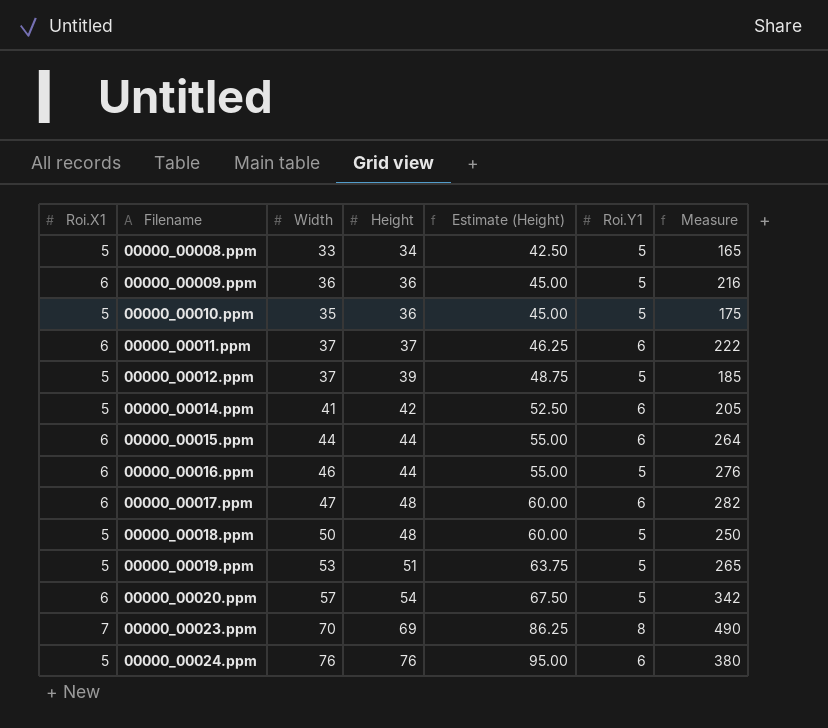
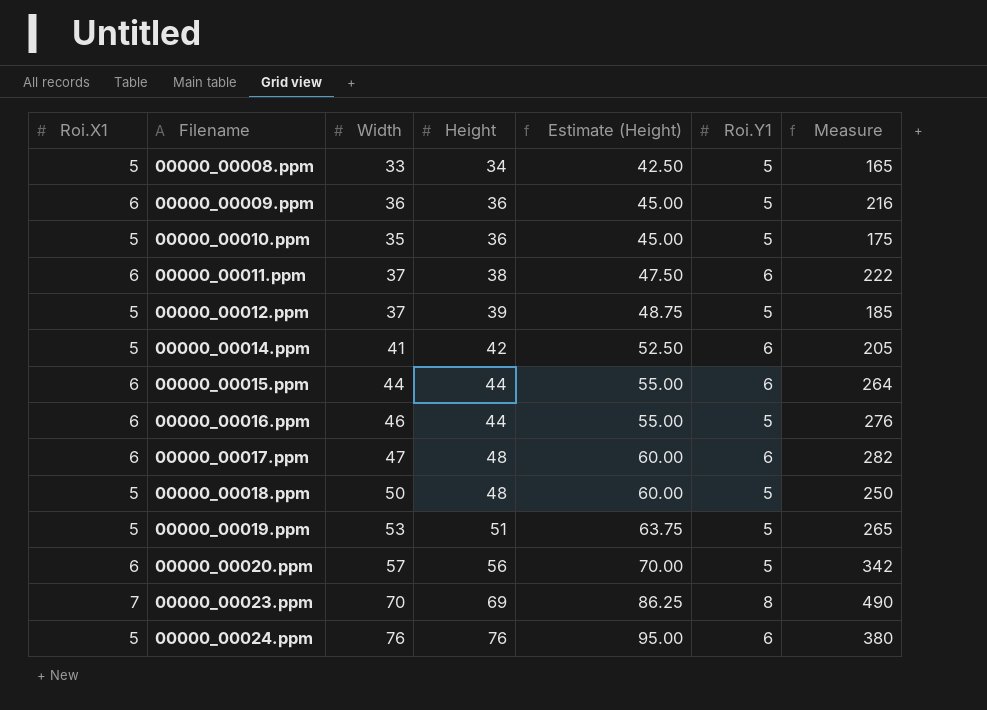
00000_00011.ppm | Height: 37 -> 38
00000_00011.ppm | Estimate (Height): 46.25 -> 47.50
00000_00020.ppm | Height: 54 -> 56
00000_00020.ppm | Estimate (Height): 67.50 -> 70.00

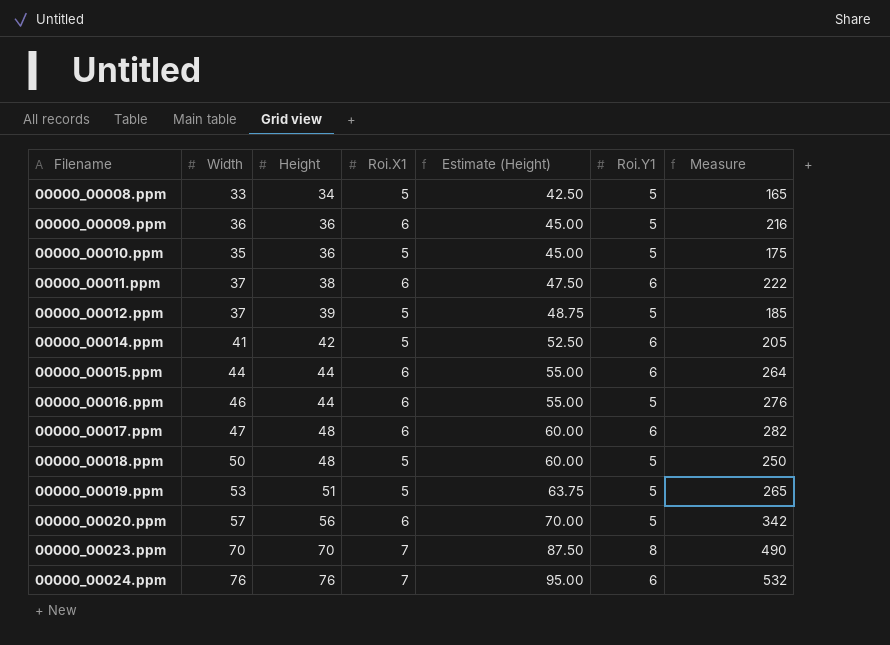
column Roi.X1 | position: 1 -> 4
00000_00023.ppm | Height: 69 -> 70
00000_00023.ppm | Estimate (Height): 86.25 -> 87.50
00000_00024.ppm | Roi.X1: 5 -> 7
00000_00024.ppm | Measure: 380 -> 532

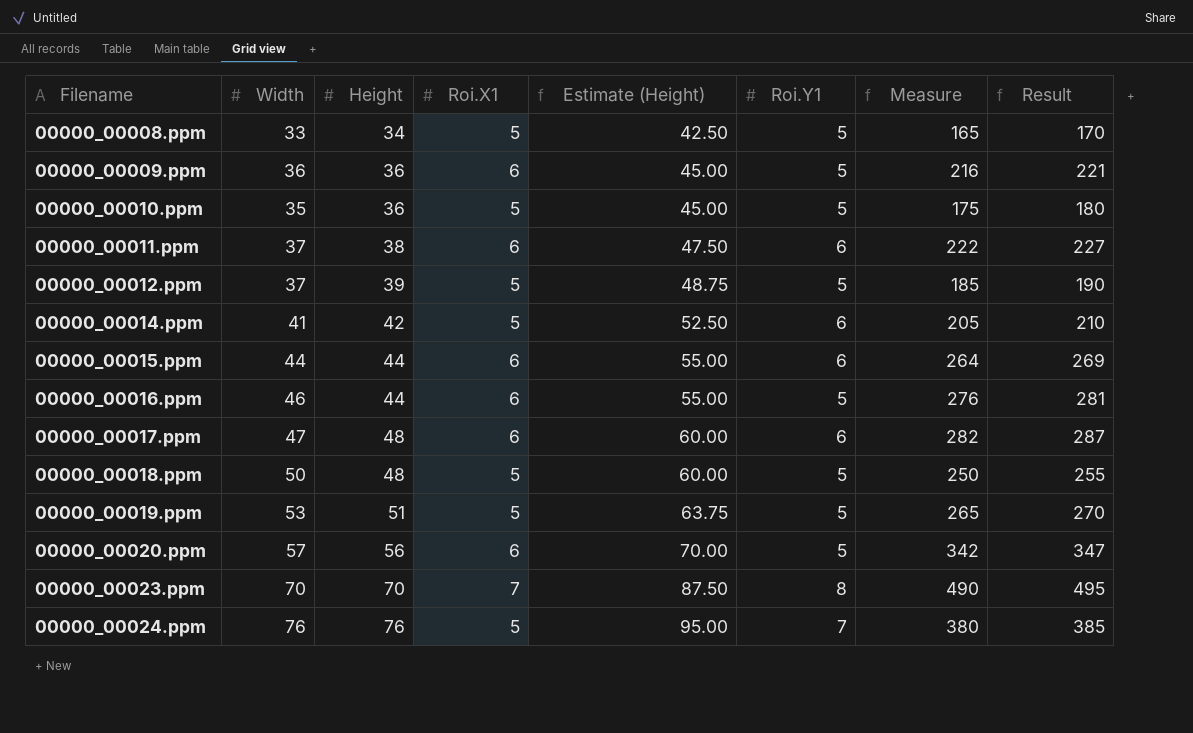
column Result | formula: none -> [Measure] + 5
00000_00024.ppm | Roi.X1: 7 -> 5
00000_00024.ppm | Roi.Y1: 6 -> 7
00000_00024.ppm | Measure: 532 -> 380

